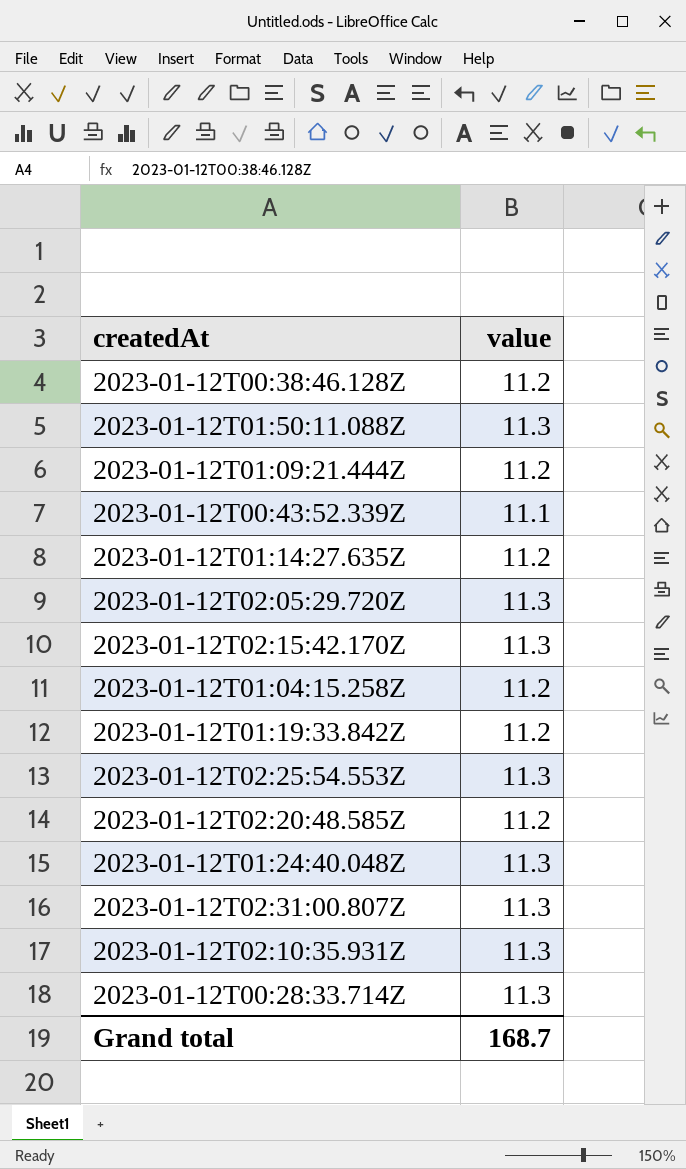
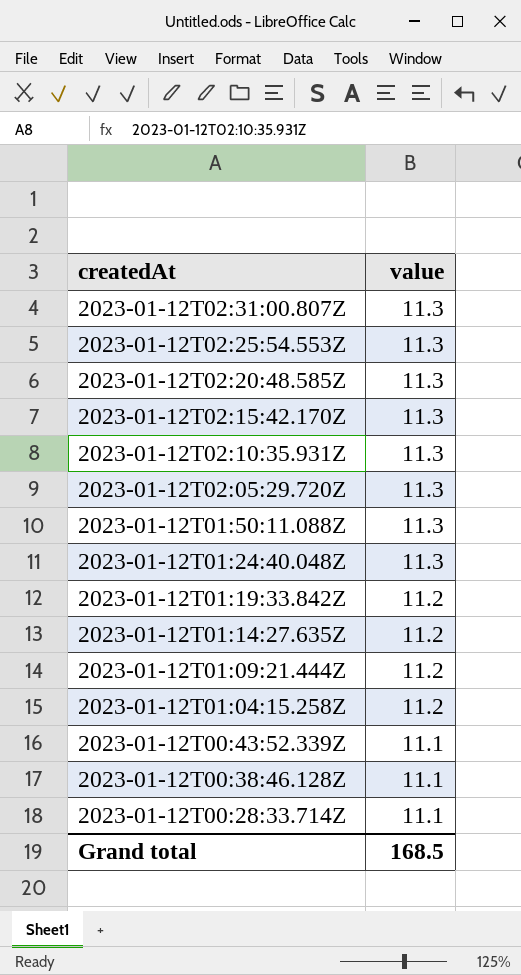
row order: none -> createdAt descending
2023-01-12T02:20:48.585Z | value: 11.2 -> 11.3
2023-01-12T00:38:46.128Z | value: 11.2 -> 11.1
2023-01-12T00:28:33.714Z | value: 11.3 -> 11.1
Grand total | value: 168.7 -> 168.5

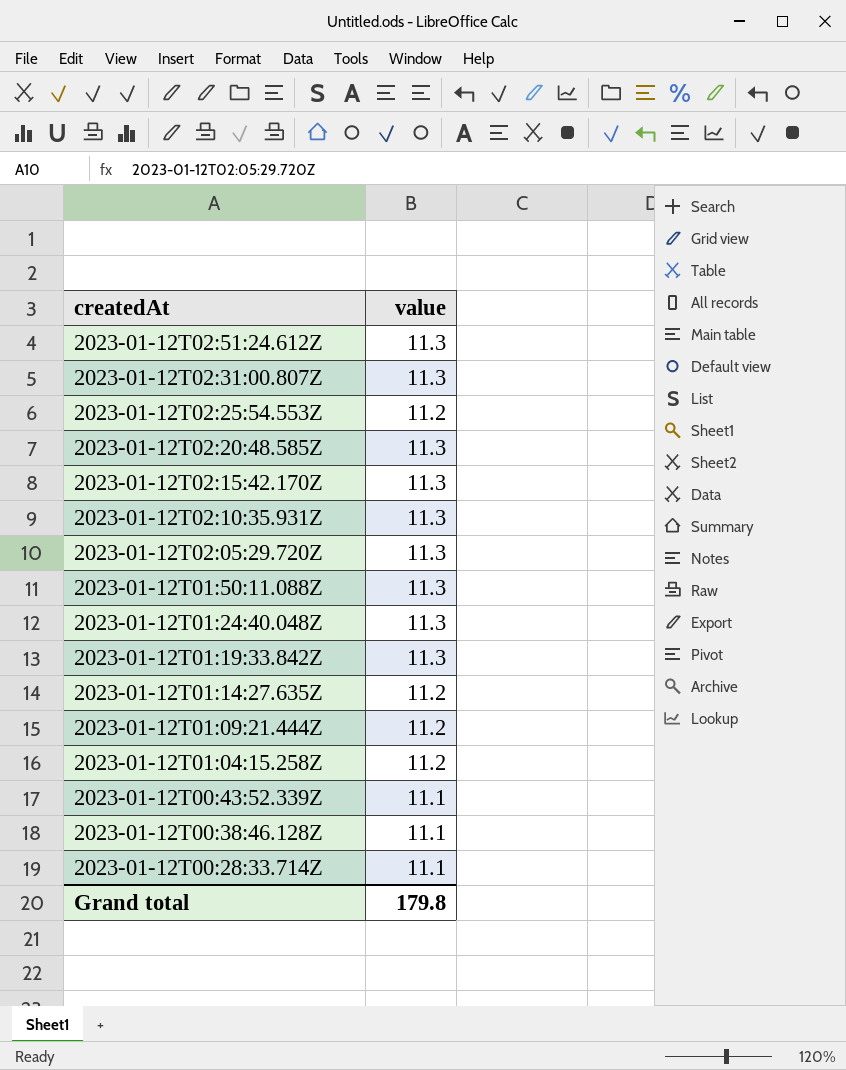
row 2023-01-12T02:51:24.612Z: none -> 11.3
2023-01-12T02:25:54.553Z | value: 11.3 -> 11.2
2023-01-12T01:19:33.842Z | value: 11.2 -> 11.3
Grand total | value: 168.5 -> 179.8

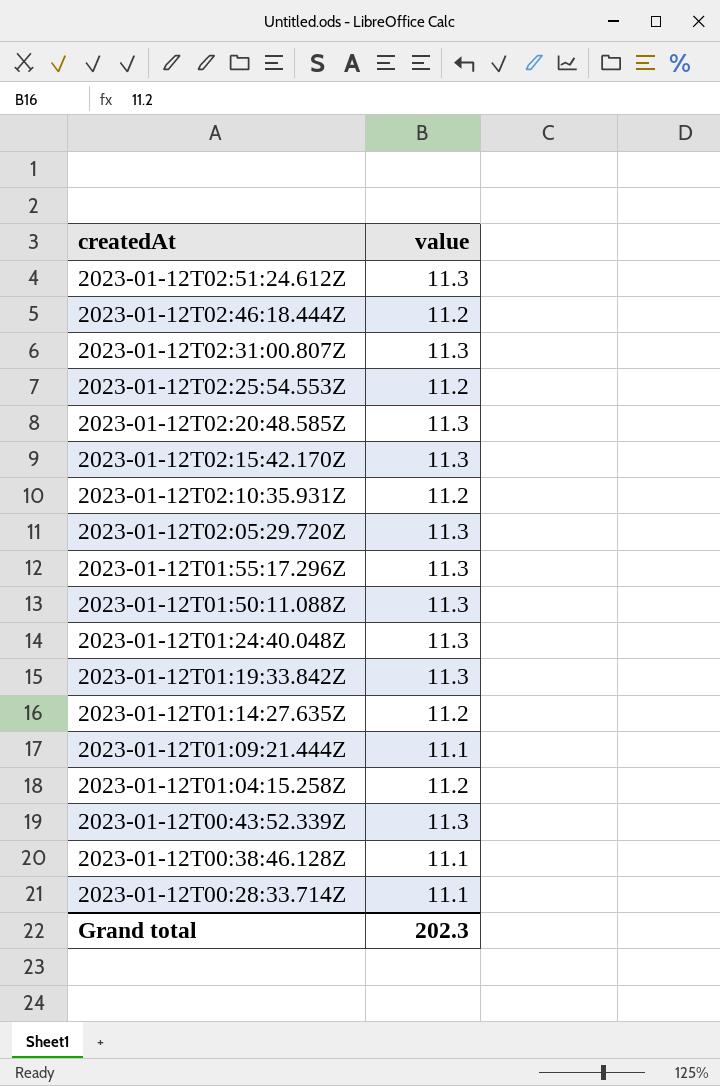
row 2023-01-12T02:46:18.444Z: none -> 11.2
2023-01-12T02:10:35.931Z | value: 11.3 -> 11.2
row 2023-01-12T01:55:17.296Z: none -> 11.3
2023-01-12T01:09:21.444Z | value: 11.2 -> 11.1
2023-01-12T00:43:52.339Z | value: 11.1 -> 11.3
Grand total | value: 179.8 -> 202.3

